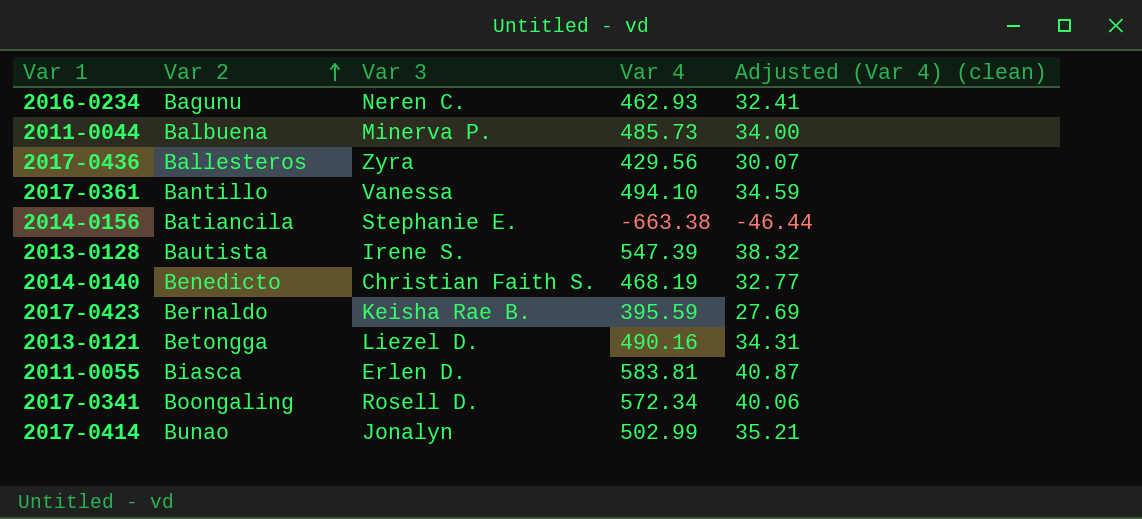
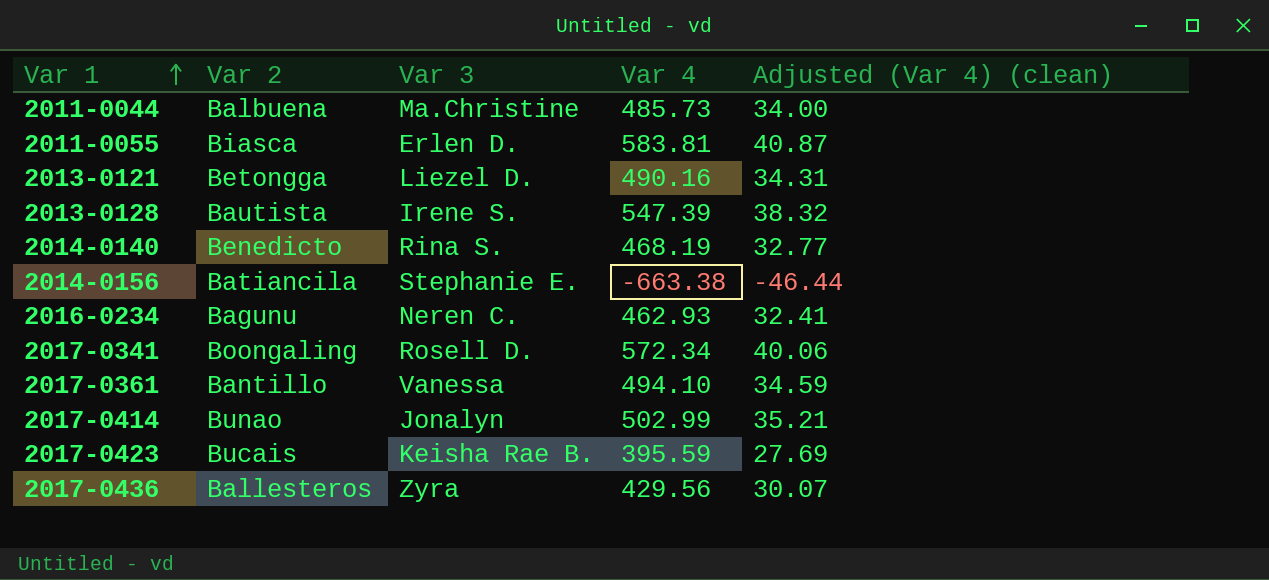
row order: Var 2 ascending -> Var 1 ascending
2011-0044 | Var 3: Minerva P. -> Ma.Christine
2014-0140 | Var 3: Christian Faith S. -> Rina S.
2017-0423 | Var 2: Bernaldo -> Bucais

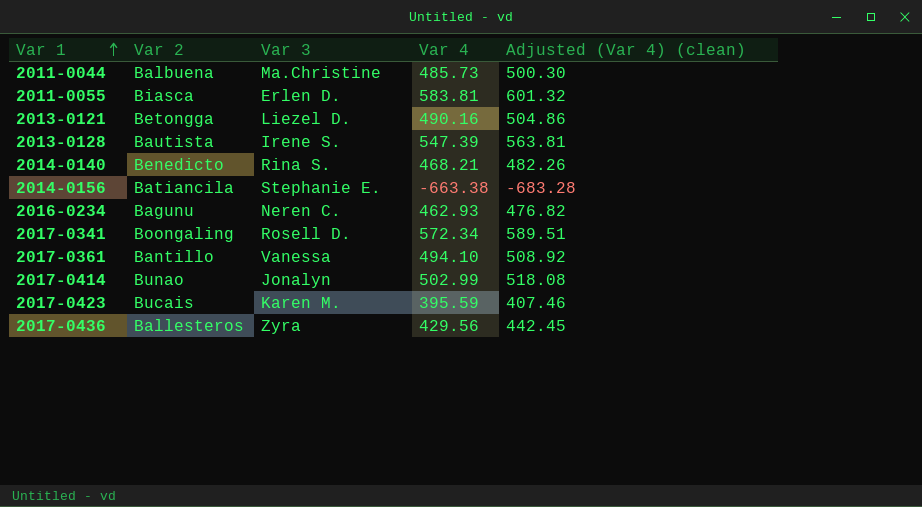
column Adjusted (Var 4) (clean) | formula: [Var 4] * 0.07 -> [Var 4] * 1.03
2014-0140 | Var 4: 468.19 -> 468.21
2017-0423 | Var 3: Keisha Rae B. -> Karen M.

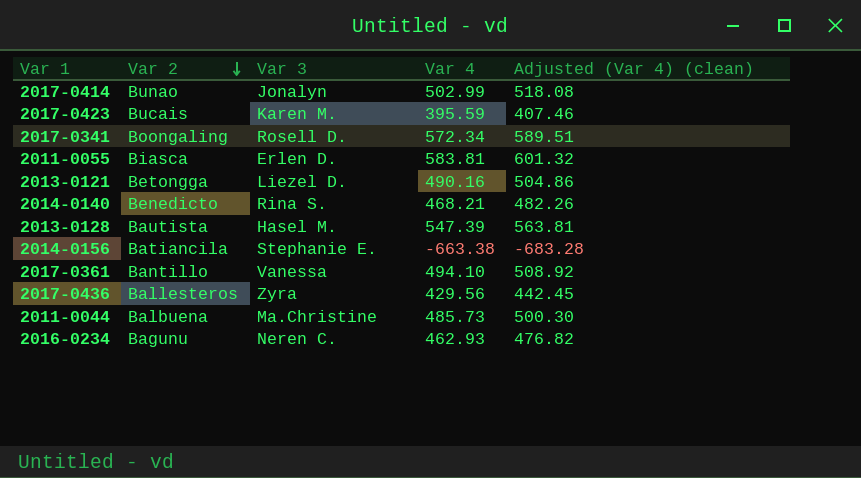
row order: Var 1 ascending -> Var 2 descending
2013-0128 | Var 3: Irene S. -> Hasel M.

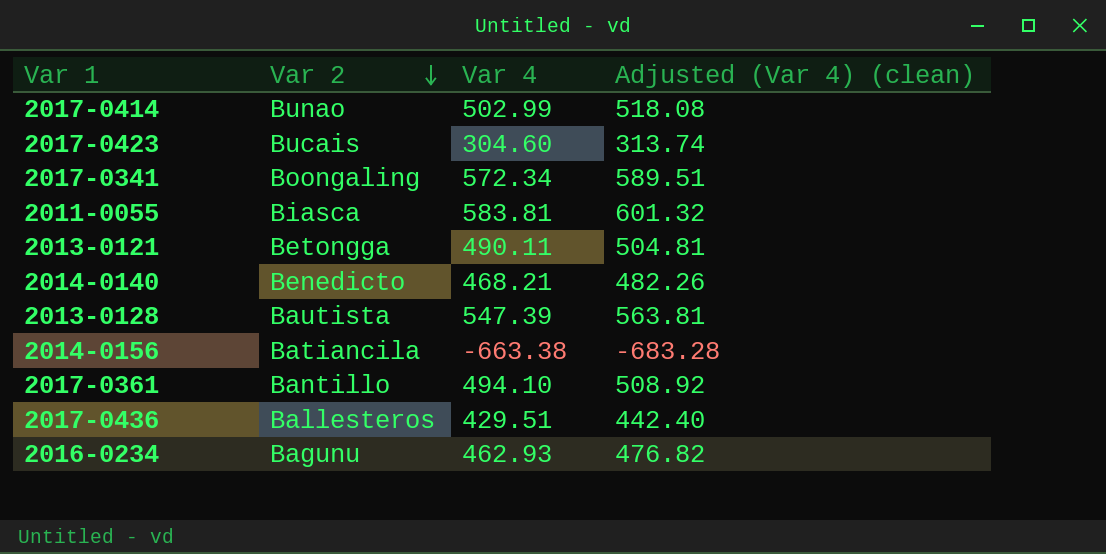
column Var 3 | position: 3 -> none
row 2011-0044: Balbuena | Ma.Christine | 485.73 | 500.30 -> none
2017-0423 | Var 4: 395.59 -> 304.60
2017-0423 | Adjusted (Var 4) (clean): 407.46 -> 313.74
2013-0121 | Var 4: 490.16 -> 490.11
2013-0121 | Adjusted (Var 4) (clean): 504.86 -> 504.81
2017-0436 | Var 4: 429.56 -> 429.51
2017-0436 | Adjusted (Var 4) (clean): 442.45 -> 442.40

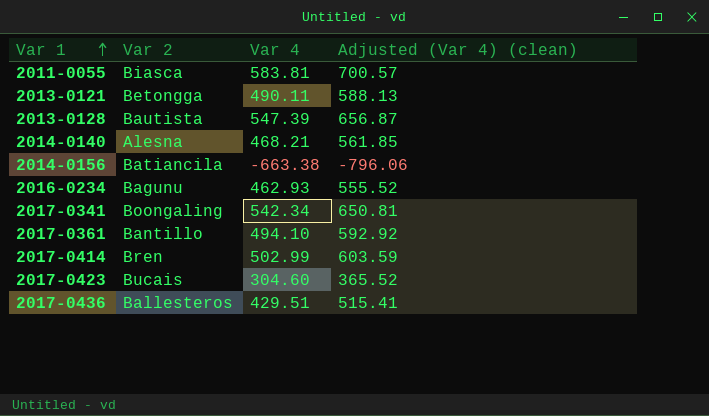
row order: Var 2 descending -> Var 1 ascending
column Adjusted (Var 4) (clean) | formula: [Var 4] * 1.03 -> [Var 4] * 1.2
2014-0140 | Var 2: Benedicto -> Alesna
2017-0341 | Var 4: 572.34 -> 542.34
2017-0414 | Var 2: Bunao -> Bren

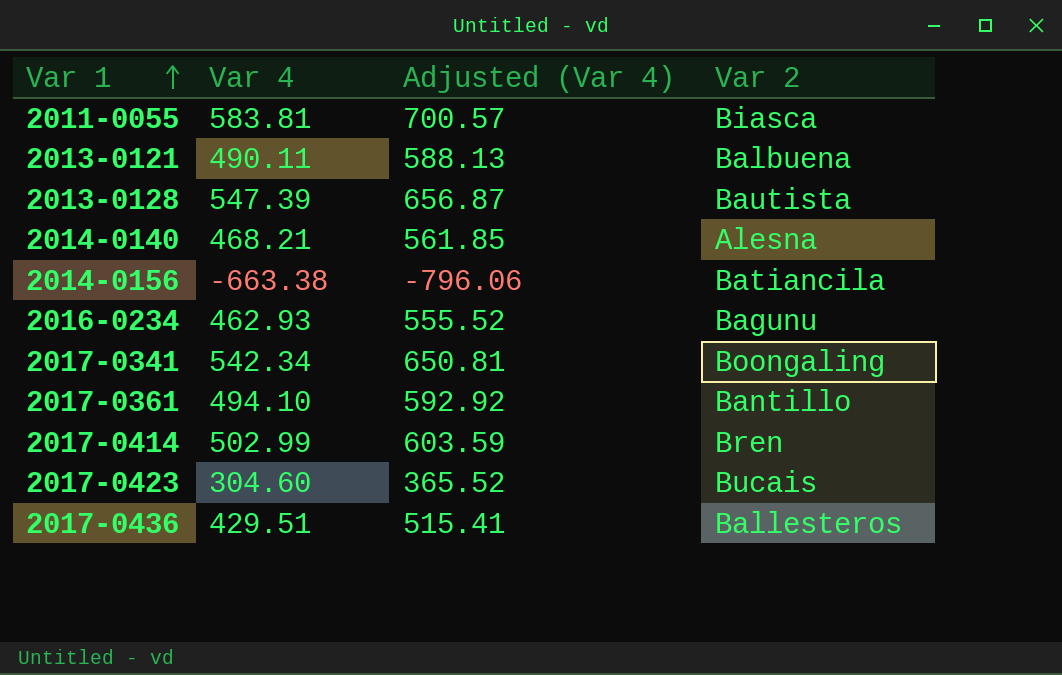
column name: Adjusted (Var 4) (clean) -> Adjusted (Var 4)
column Var 2 | position: 2 -> 4
2013-0121 | Var 2: Betongga -> Balbuena

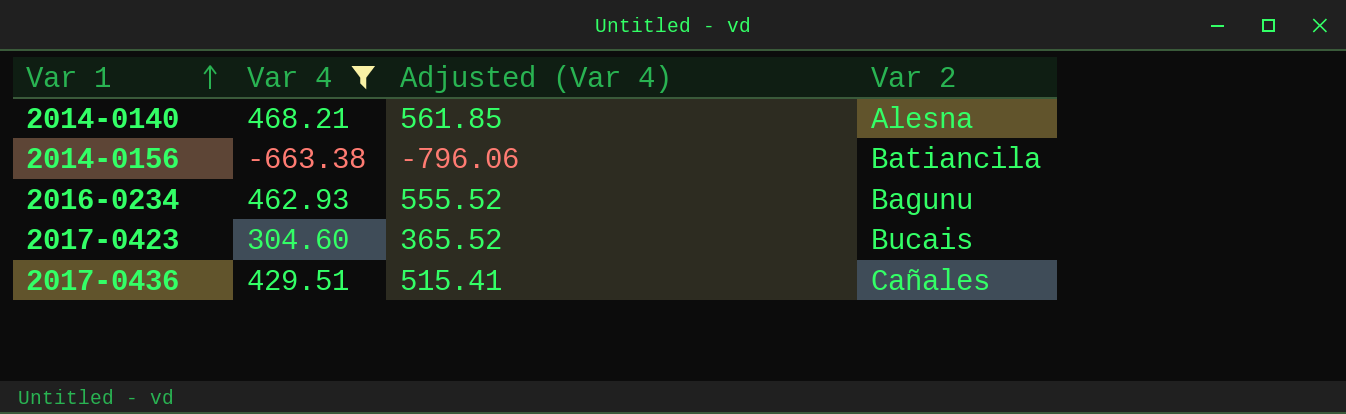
filter: none -> Var 4 <= 468.21
2017-0436 | Var 2: Ballesteros -> Cañales

